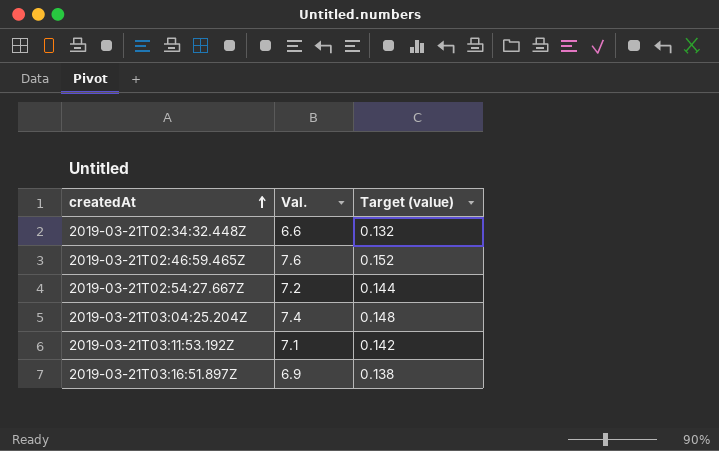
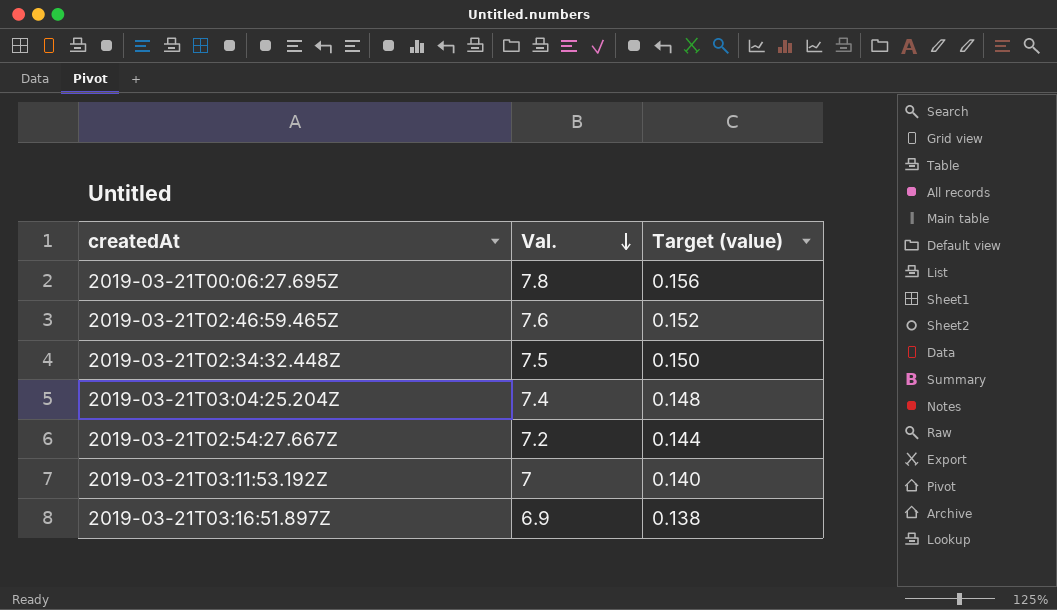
row order: createdAt ascending -> Val. descending
row 2019-03-21T00:06:27.695Z: none -> 7.8 | 0.156
2019-03-21T02:34:32.448Z | Val.: 6.6 -> 7.5
2019-03-21T02:34:32.448Z | Target (value): 0.132 -> 0.150
2019-03-21T03:11:53.192Z | Val.: 7.1 -> 7
2019-03-21T03:11:53.192Z | Target (value): 0.142 -> 0.140

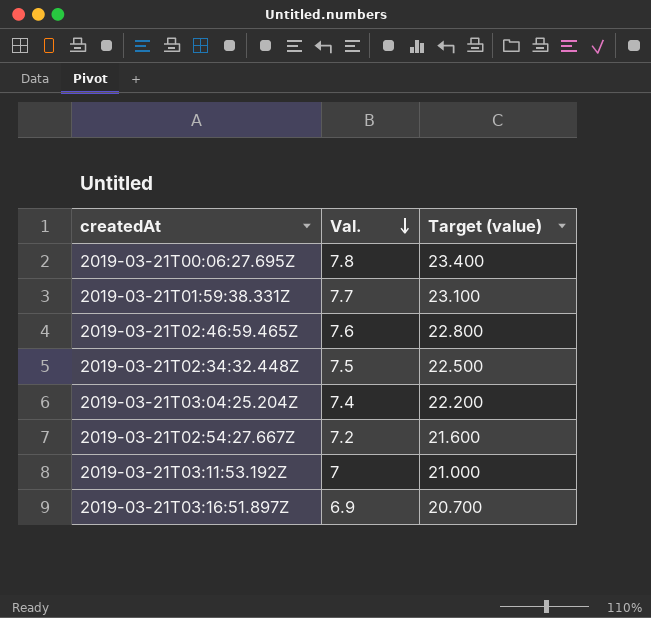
column Target (value) | formula: [Val.] * 0.02 -> [Val.] * 3
row 2019-03-21T01:59:38.331Z: none -> 7.7 | 23.100

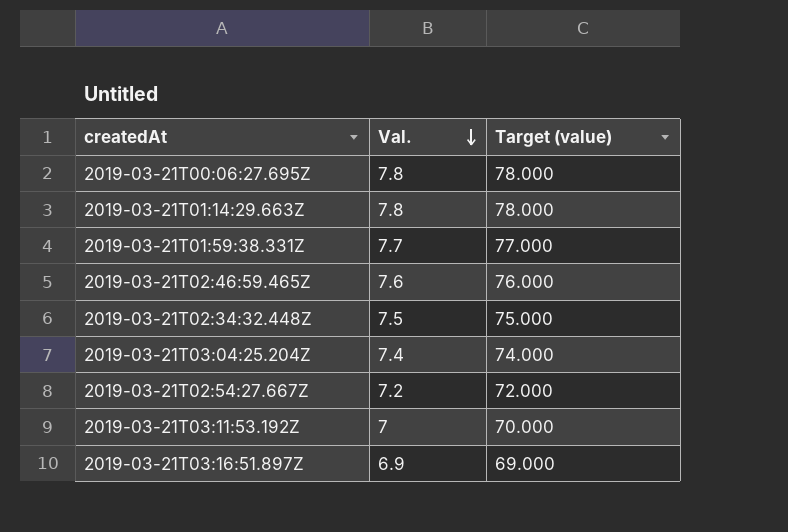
column Target (value) | formula: [Val.] * 3 -> [Val.] * 10
row 2019-03-21T01:14:29.663Z: none -> 7.8 | 78.000

